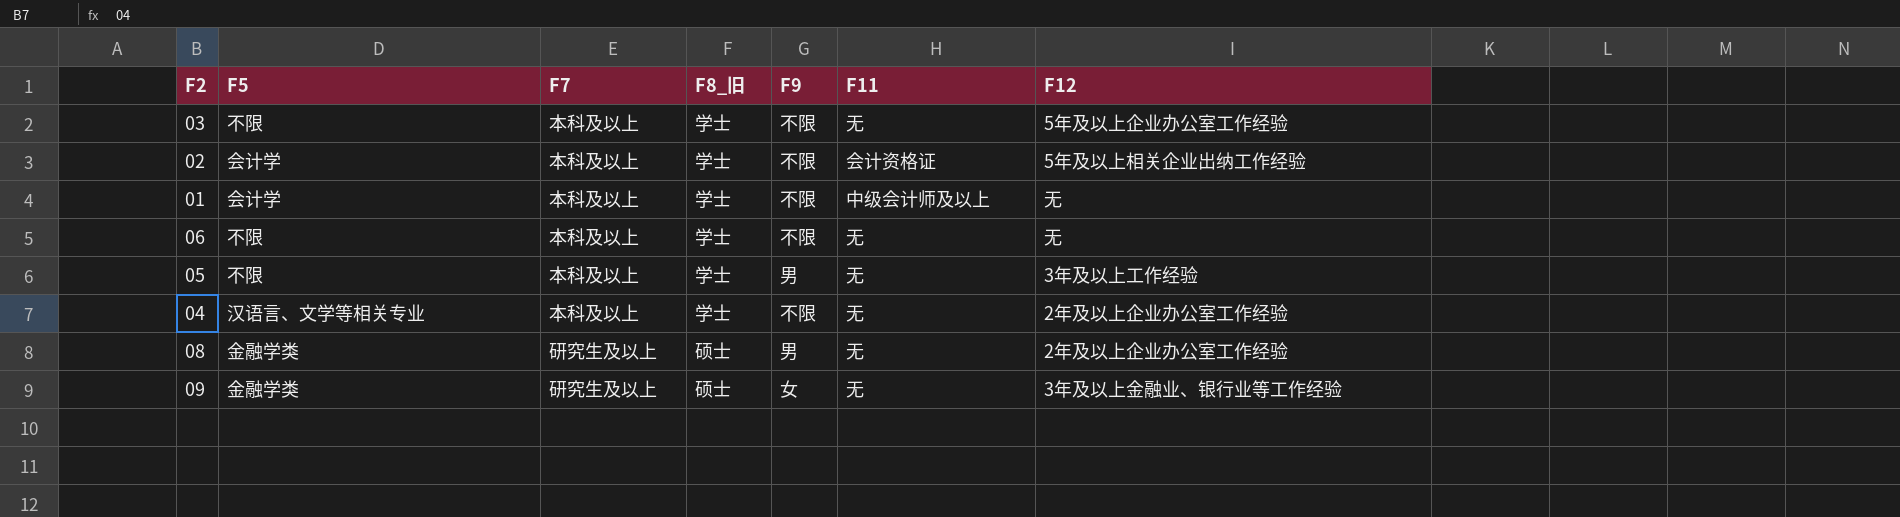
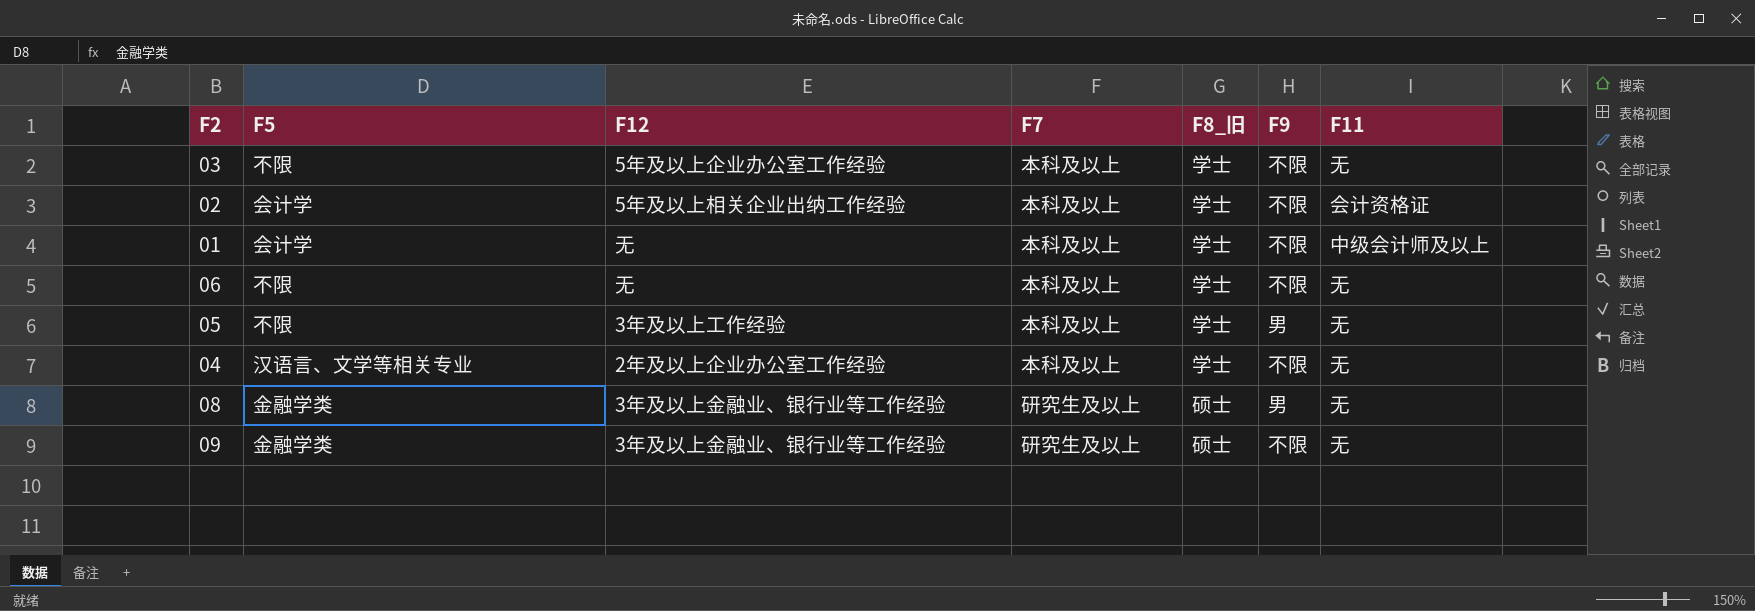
column F12 | position: 7 -> 3
08 | F12: 2年及以上企业办公室工作经验 -> 3年及以上金融业、银行业等工作经验
09 | F9: 女 -> 不限

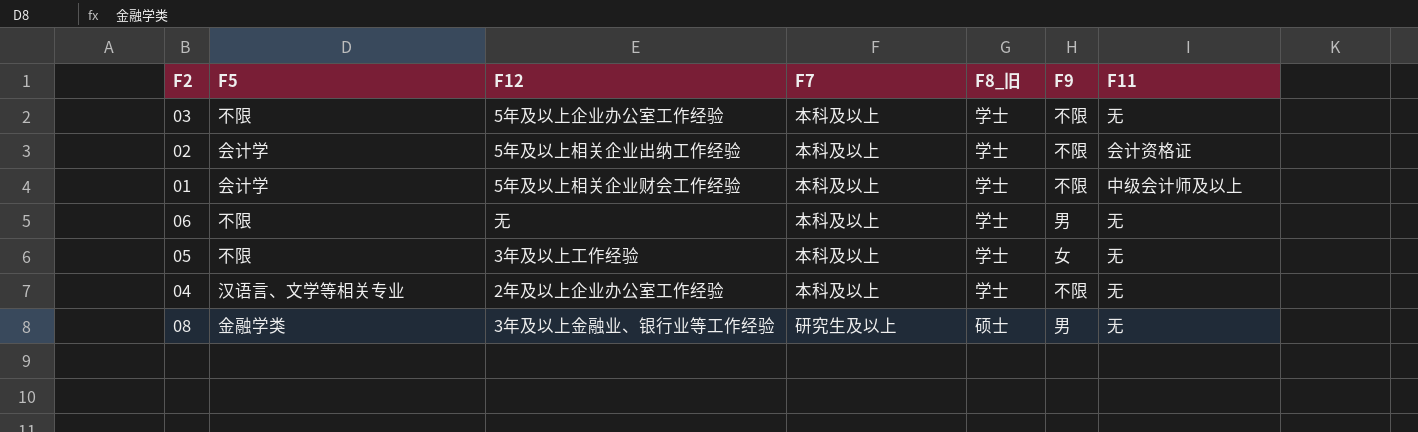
row 09: 金融学类 | 3年及以上金融业、银行业等工作经验 | 研究生及以上 | 硕士 | 不限 | 无 -> none
01 | F12: 无 -> 5年及以上相关企业财会工作经验
06 | F9: 不限 -> 男
05 | F9: 男 -> 女

